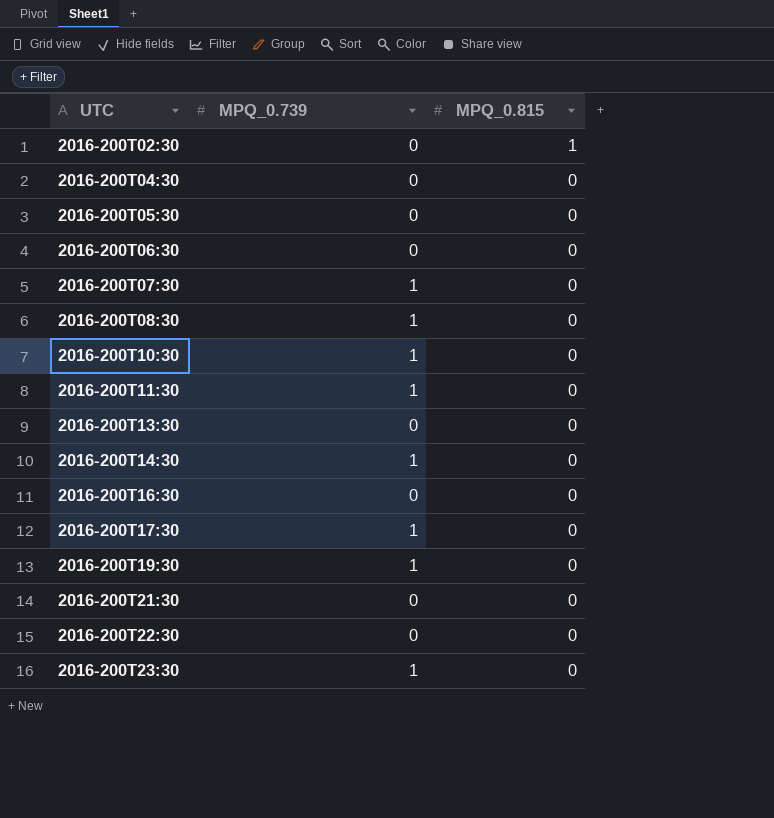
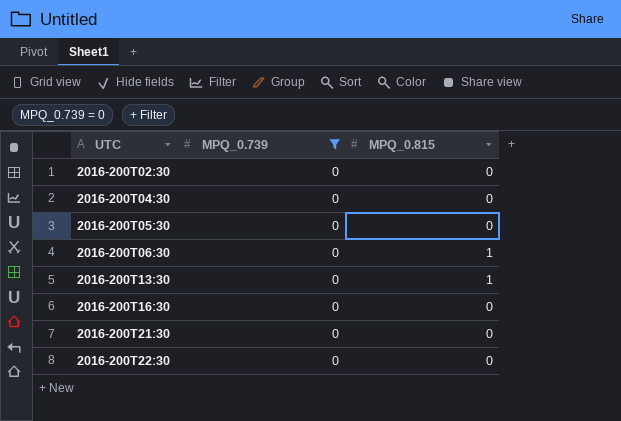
filter: none -> MPQ_0.739 = 0
2016-200T02:30 | MPQ_0.815: 1 -> 0
2016-200T06:30 | MPQ_0.815: 0 -> 1
2016-200T13:30 | MPQ_0.815: 0 -> 1

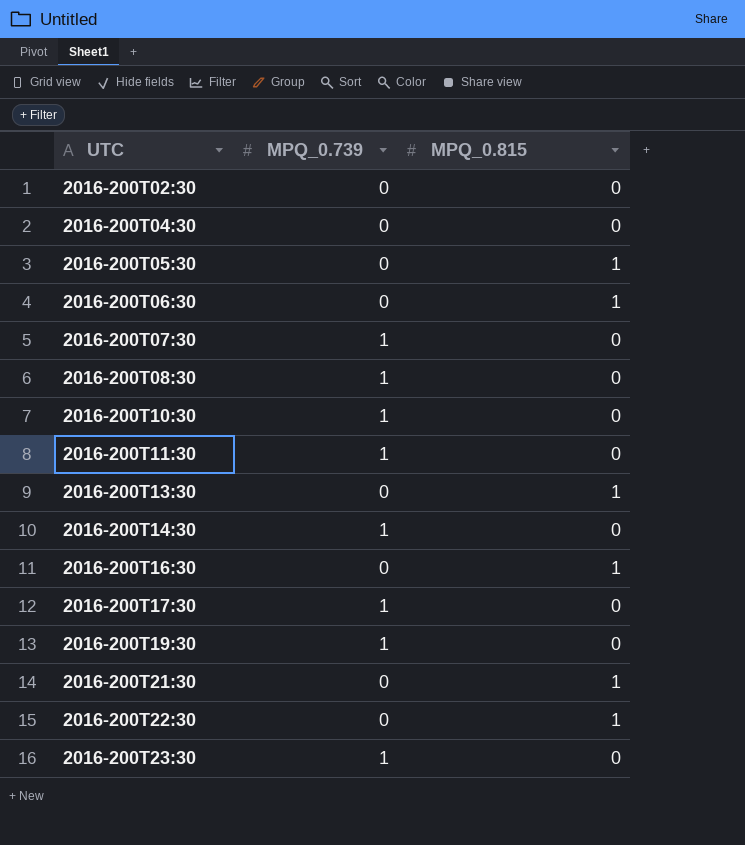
filter: MPQ_0.739 = 0 -> none
2016-200T05:30 | MPQ_0.815: 0 -> 1
2016-200T16:30 | MPQ_0.815: 0 -> 1
2016-200T21:30 | MPQ_0.815: 0 -> 1
2016-200T22:30 | MPQ_0.815: 0 -> 1

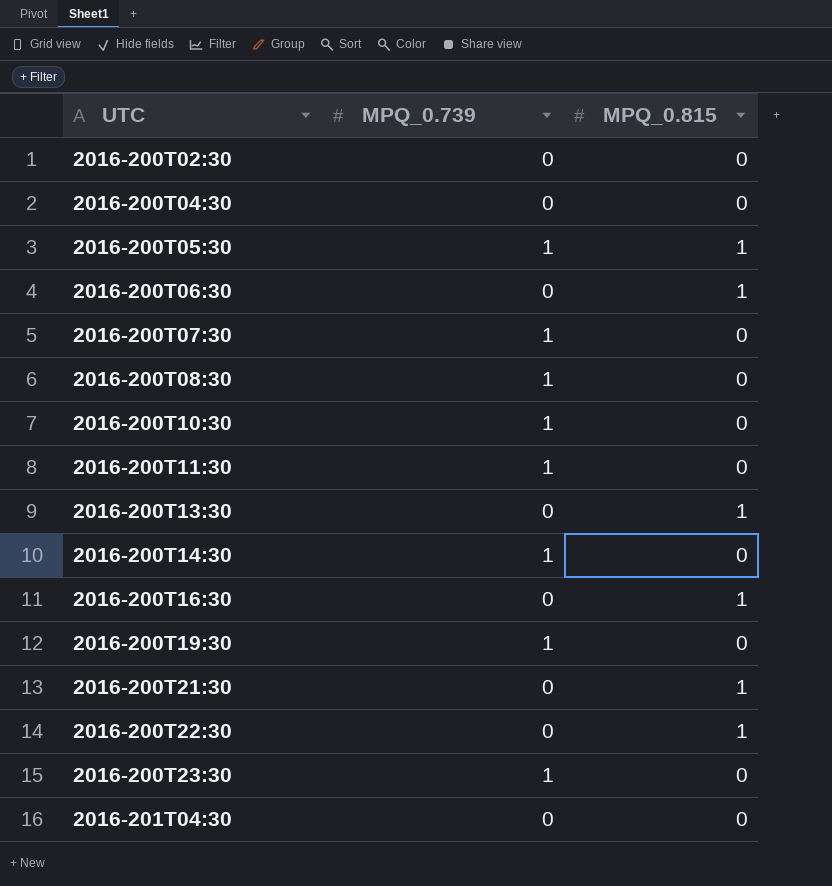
row 2016-200T17:30: 1 | 0 -> none
2016-200T05:30 | MPQ_0.739: 0 -> 1
row 2016-201T04:30: none -> 0 | 0

